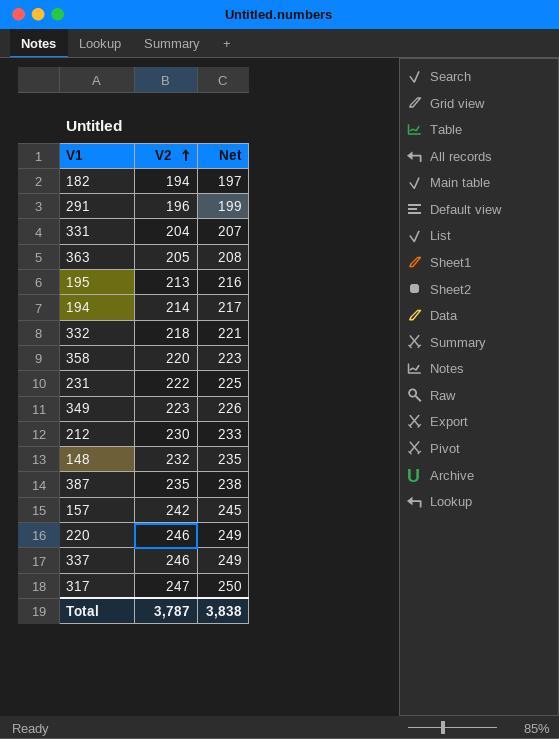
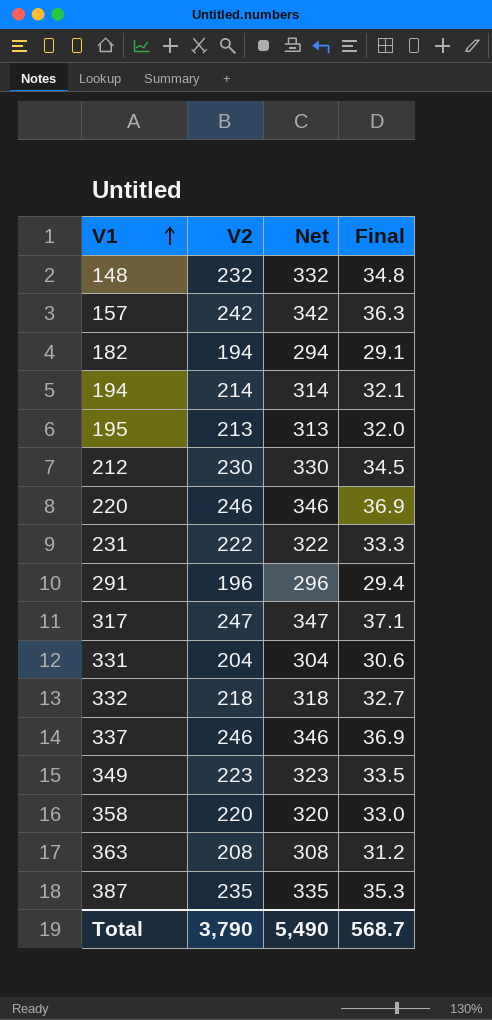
row order: V2 ascending -> V1 ascending
column Net | formula: [V2] + 3 -> [V2] + 100
column Final | formula: none -> [V2] * 0.15
363 | V2: 205 -> 208
Total | V2: 3,787 -> 3,790
Total | Net: 3,838 -> 5,490

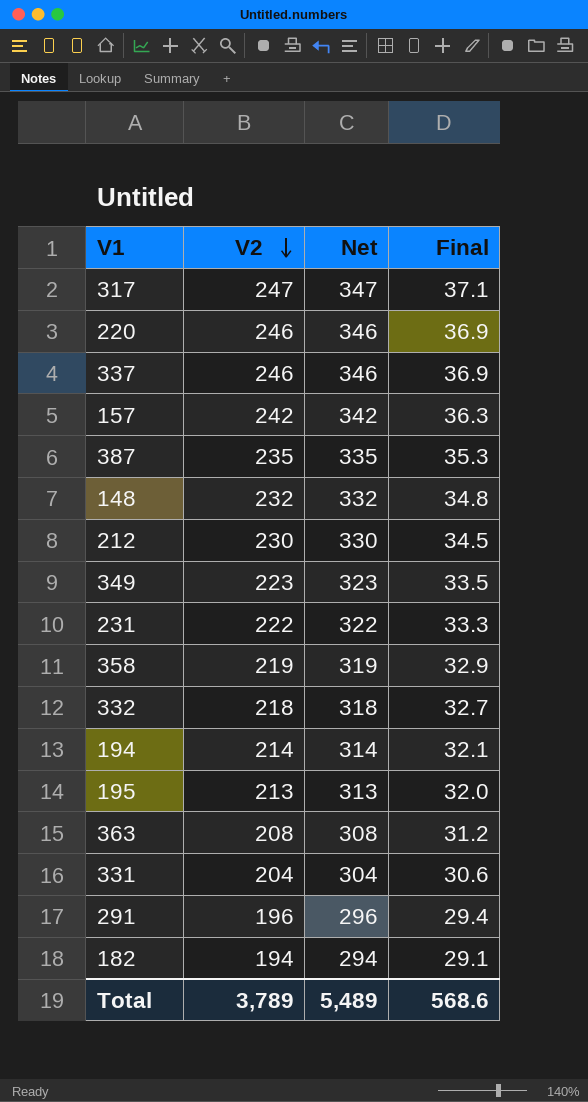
row order: V1 ascending -> V2 descending
358 | V2: 220 -> 219
358 | Net: 320 -> 319
358 | Final: 33.0 -> 32.9
Total | V2: 3,790 -> 3,789
Total | Net: 5,490 -> 5,489
Total | Final: 568.7 -> 568.6

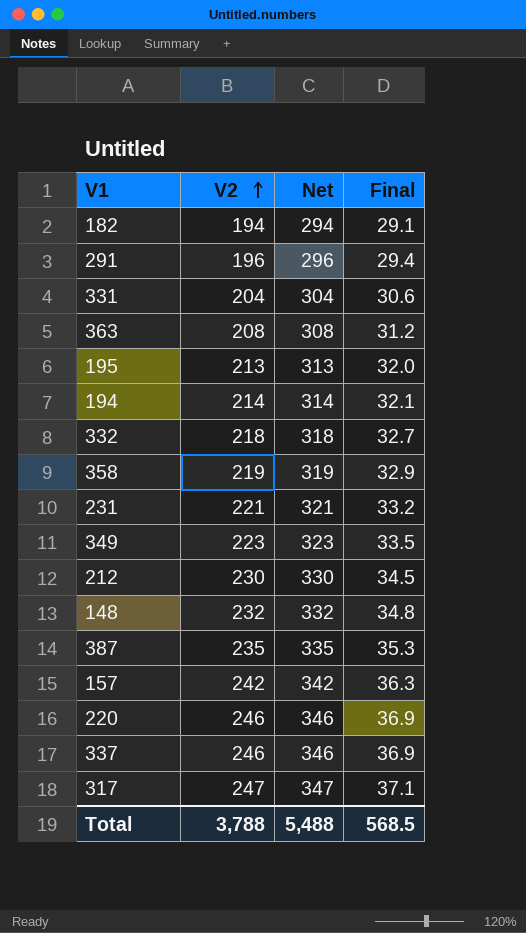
row order: V2 descending -> V2 ascending
231 | V2: 222 -> 221
231 | Net: 322 -> 321
231 | Final: 33.3 -> 33.2
Total | V2: 3,789 -> 3,788
Total | Net: 5,489 -> 5,488
Total | Final: 568.6 -> 568.5

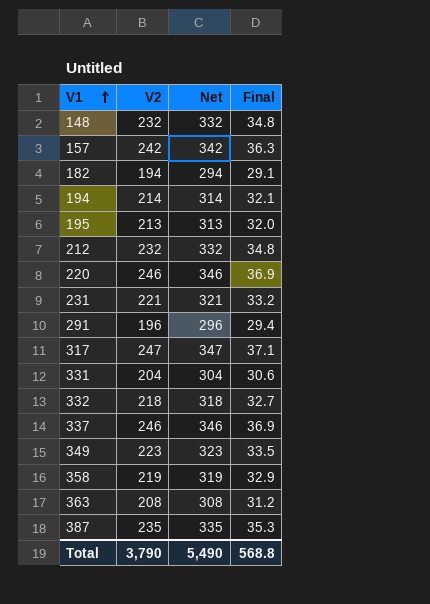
row order: V2 ascending -> V1 ascending
212 | V2: 230 -> 232
212 | Net: 330 -> 332
212 | Final: 34.5 -> 34.8
Total | V2: 3,788 -> 3,790
Total | Net: 5,488 -> 5,490
Total | Final: 568.5 -> 568.8

